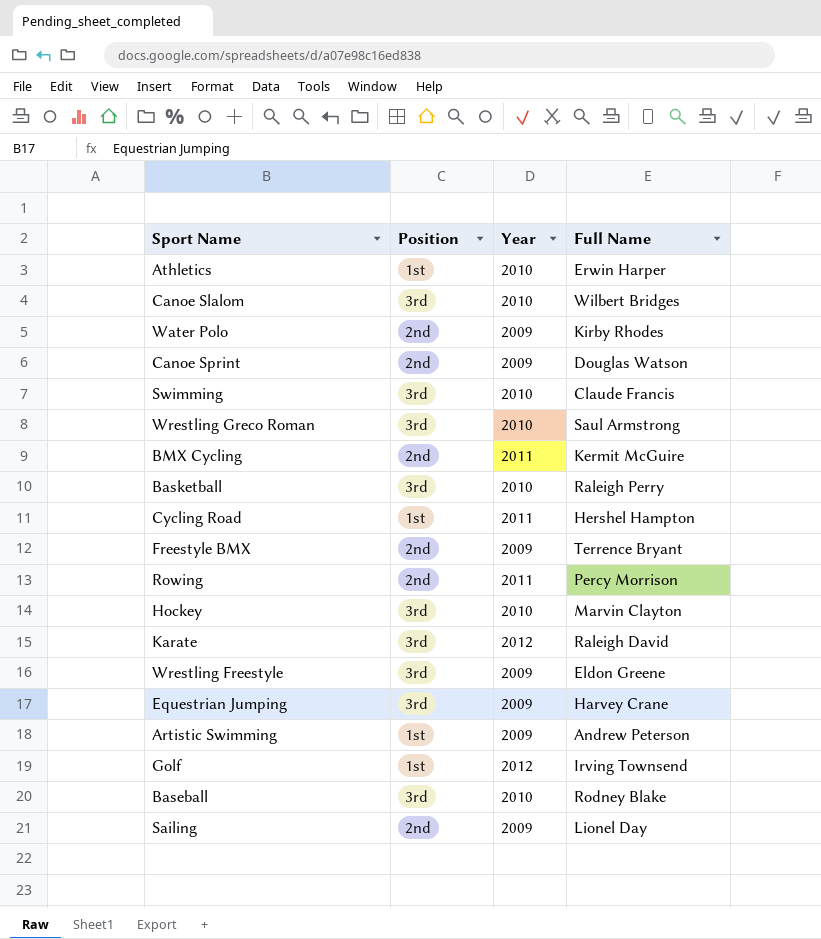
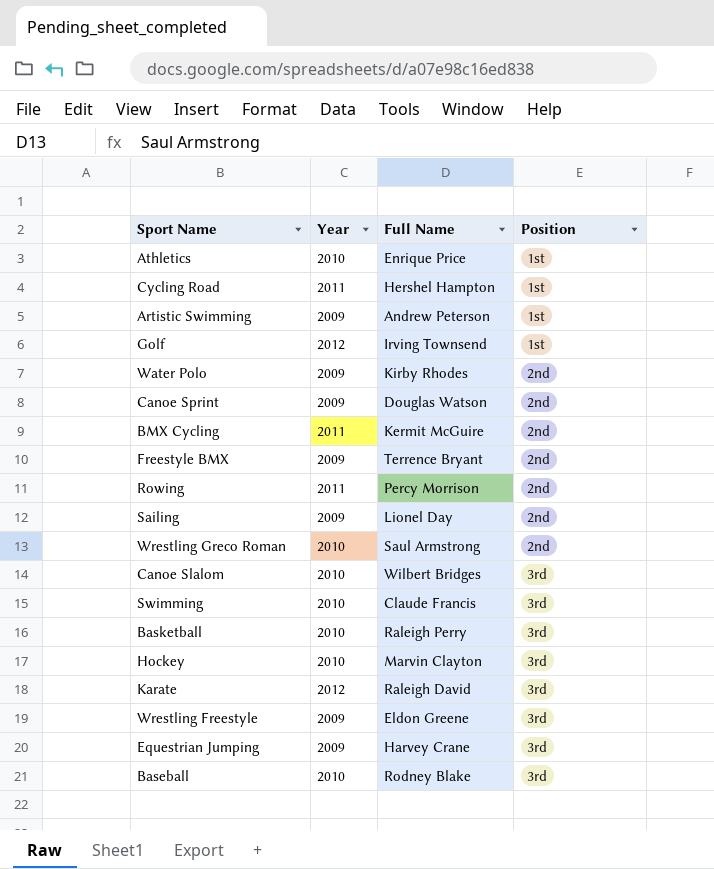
row order: none -> Position ascending
column Position | position: 2 -> 4
Athletics | Full Name: Erwin Harper -> Enrique Price
Wrestling Greco Roman | Position: 3rd -> 2nd

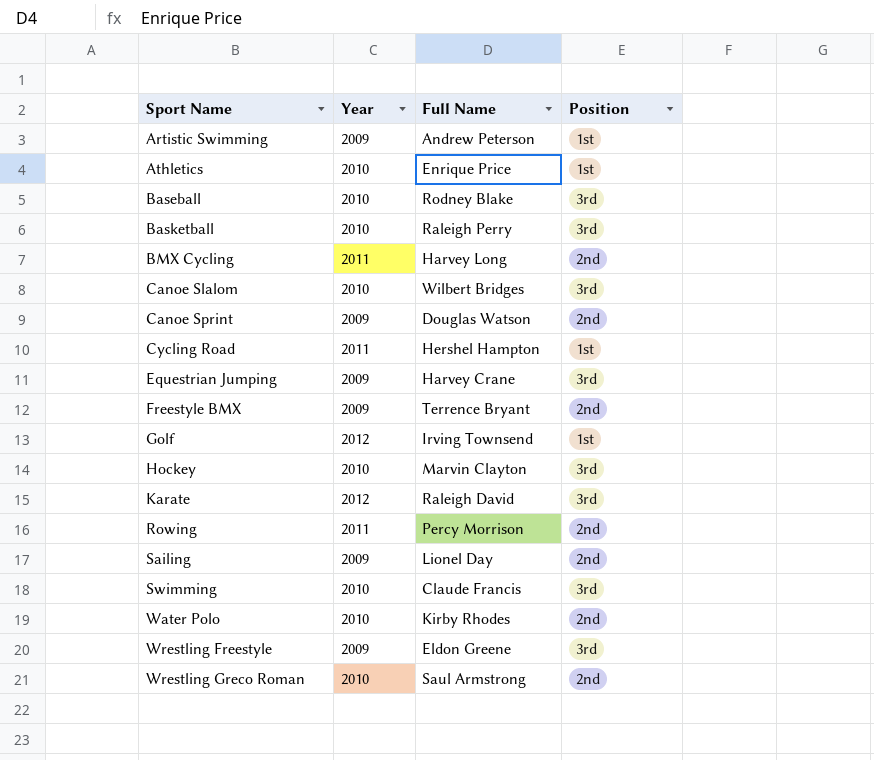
row order: Position ascending -> Sport Name ascending
BMX Cycling | Full Name: Kermit McGuire -> Harvey Long
Water Polo | Year: 2009 -> 2010

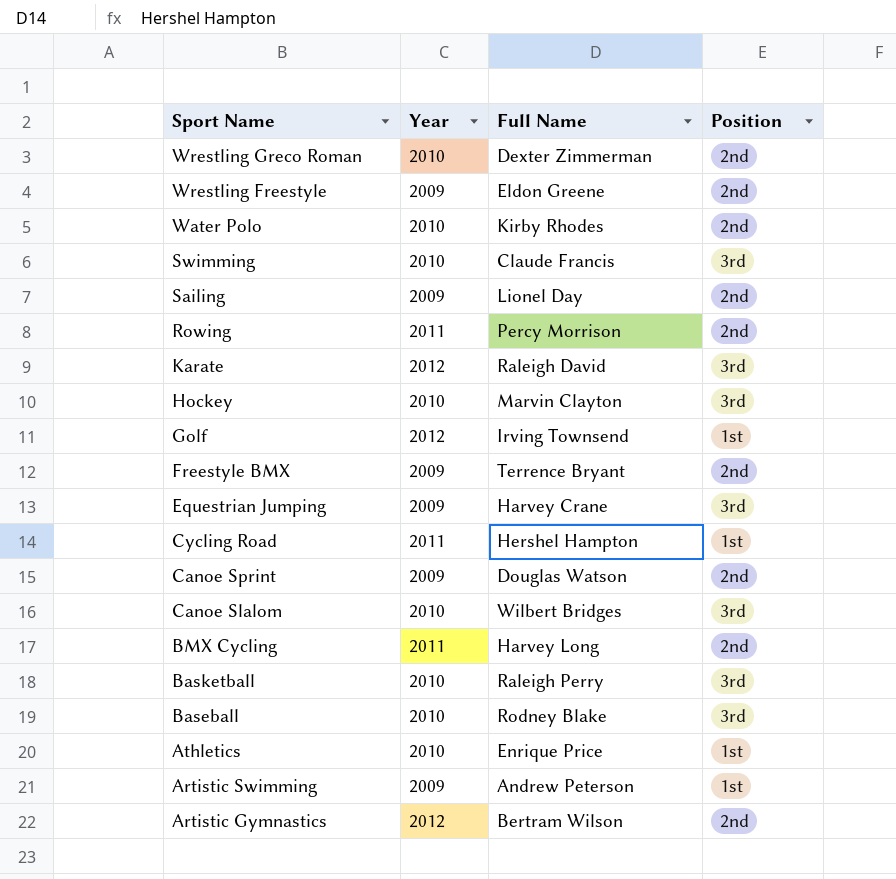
row order: Sport Name ascending -> Sport Name descending
Wrestling Greco Roman | Full Name: Saul Armstrong -> Dexter Zimmerman
Wrestling Freestyle | Position: 3rd -> 2nd
row Artistic Gymnastics: none -> 2012 | Bertram Wilson | 2nd

